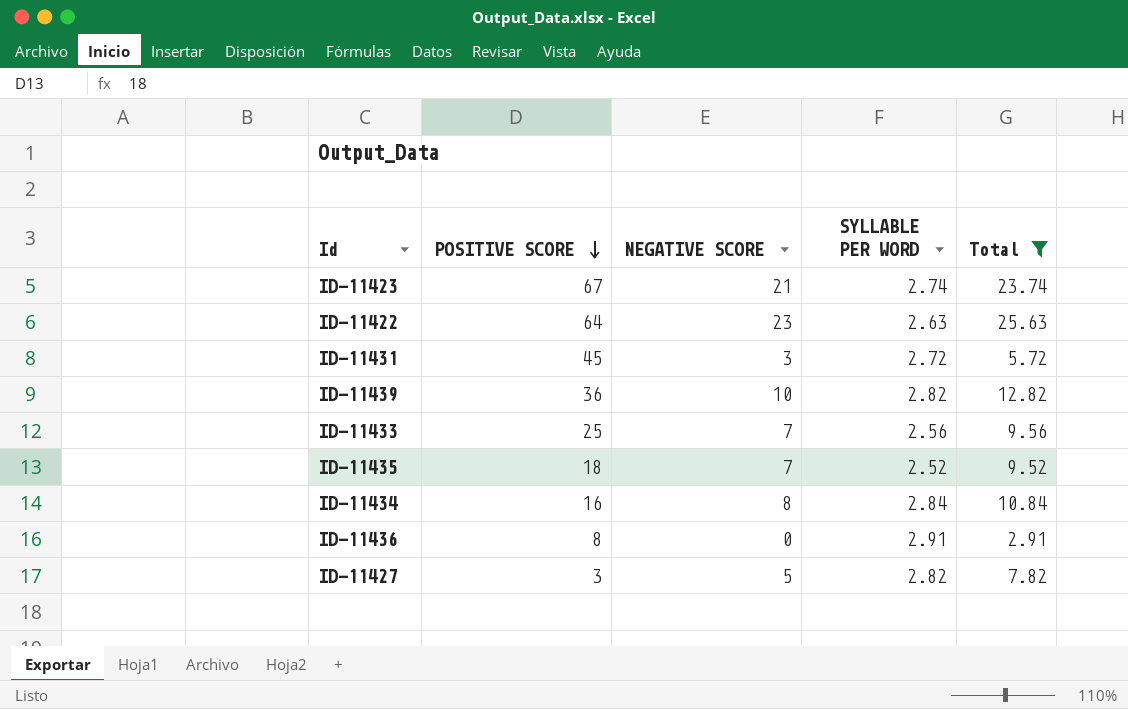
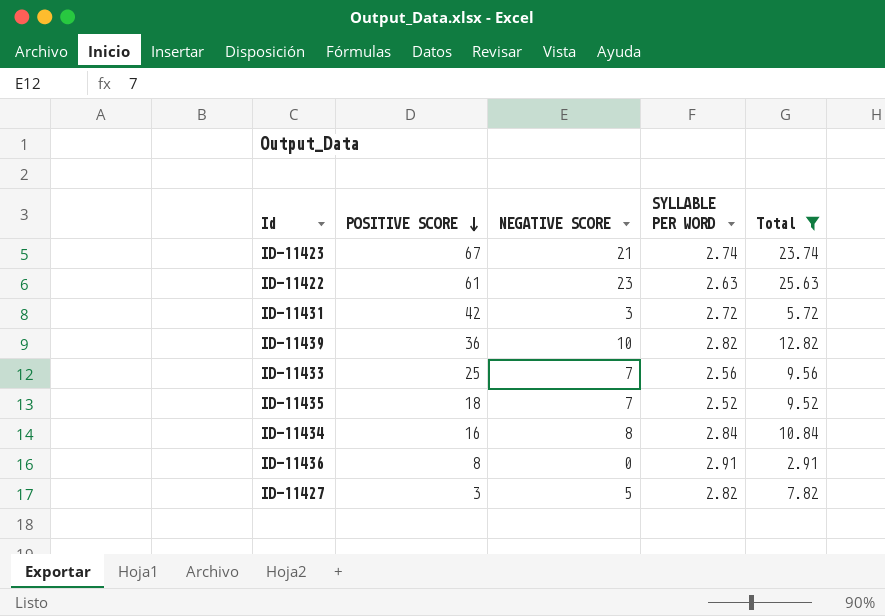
ID-11422 | POSITIVE SCORE: 64 -> 61
ID-11431 | POSITIVE SCORE: 45 -> 42

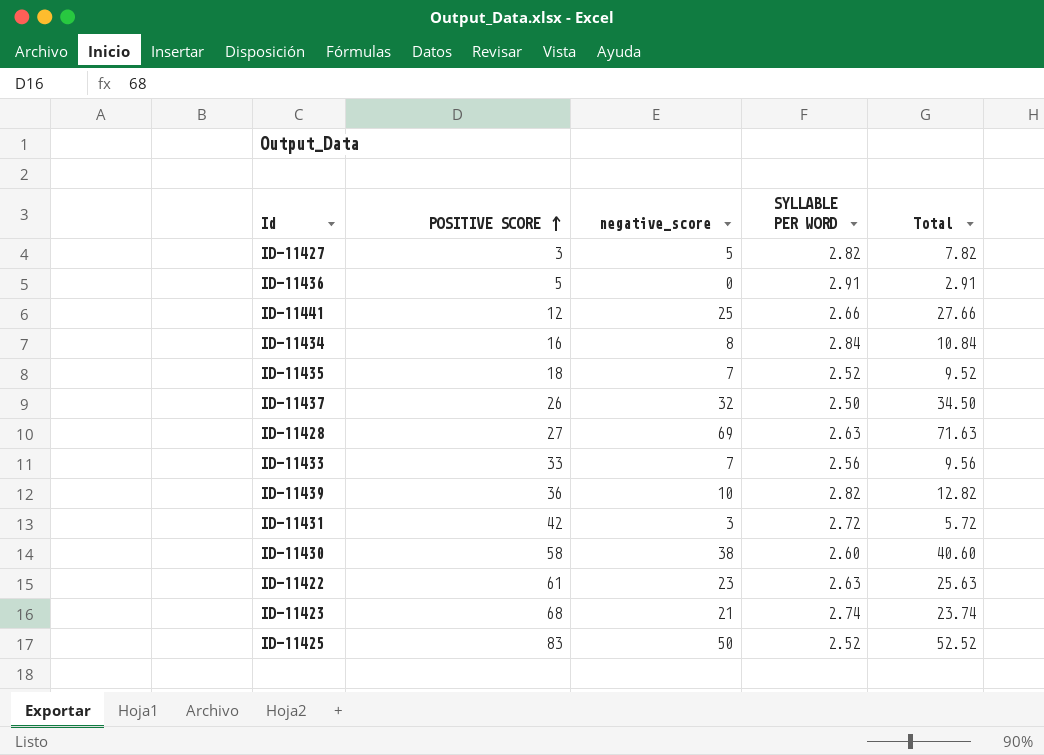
filter: Total <= 25.63 -> none
row order: POSITIVE SCORE descending -> POSITIVE SCORE ascending
column name: NEGATIVE SCORE -> negative_score
ID-11436 | POSITIVE SCORE: 8 -> 5
ID-11433 | POSITIVE SCORE: 25 -> 33
ID-11423 | POSITIVE SCORE: 67 -> 68

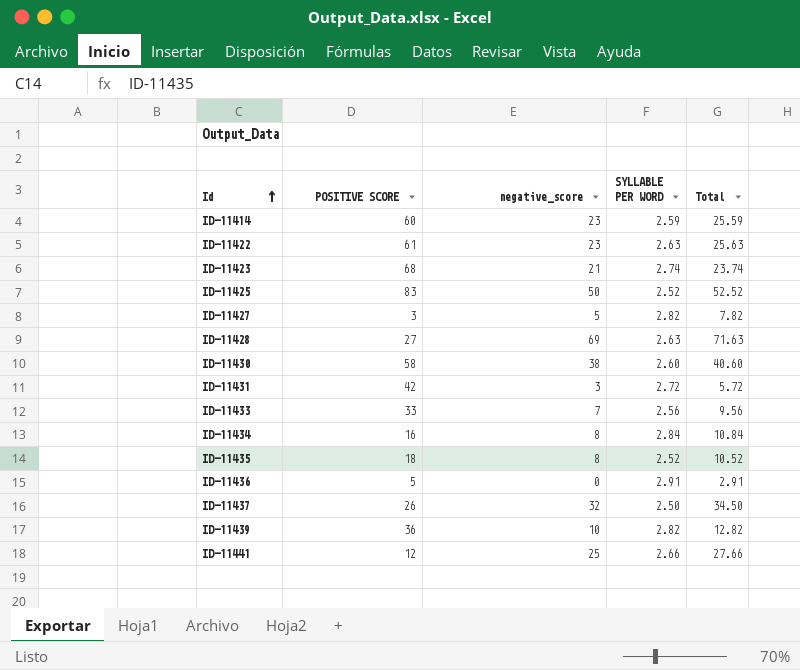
row order: POSITIVE SCORE ascending -> Id ascending
row ID-11414: none -> 60 | 23 | 2.59 | 25.59
ID-11435 | negative_score: 7 -> 8
ID-11435 | Total: 9.52 -> 10.52

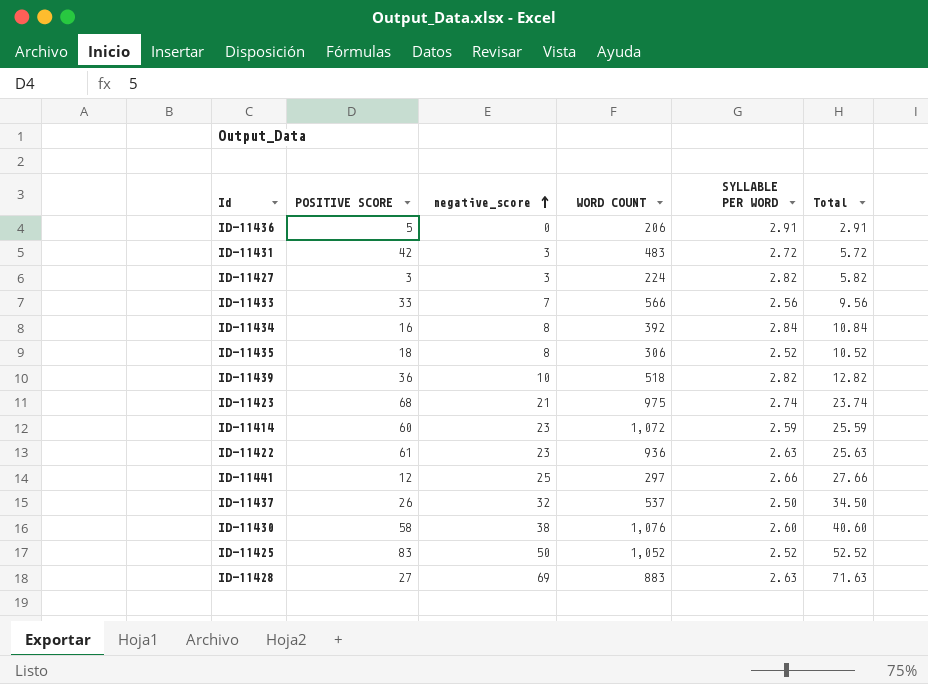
row order: Id ascending -> negative_score ascending
column WORD COUNT | position: none -> 4
ID-11427 | negative_score: 5 -> 3
ID-11427 | Total: 7.82 -> 5.82

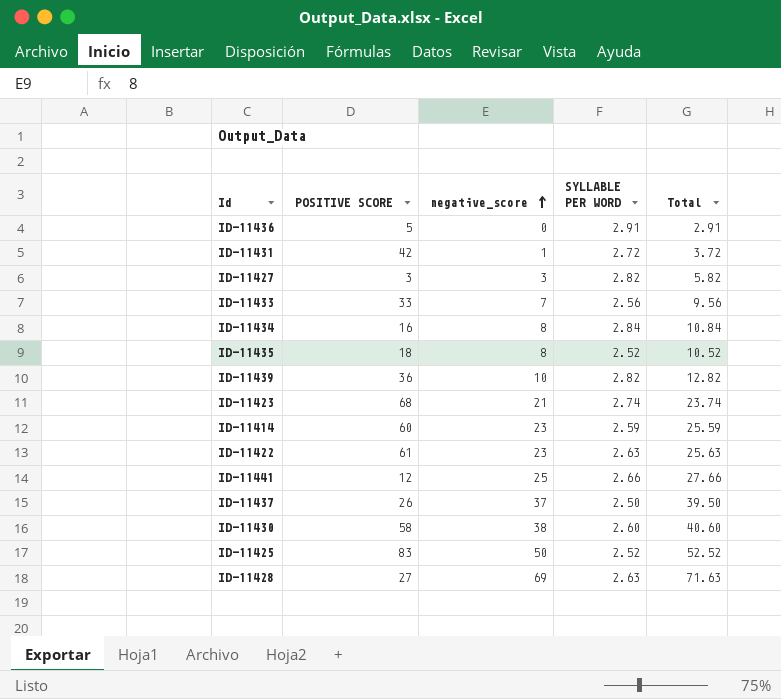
column WORD COUNT | position: 4 -> none
ID-11431 | negative_score: 3 -> 1
ID-11431 | Total: 5.72 -> 3.72
ID-11437 | negative_score: 32 -> 37
ID-11437 | Total: 34.50 -> 39.50

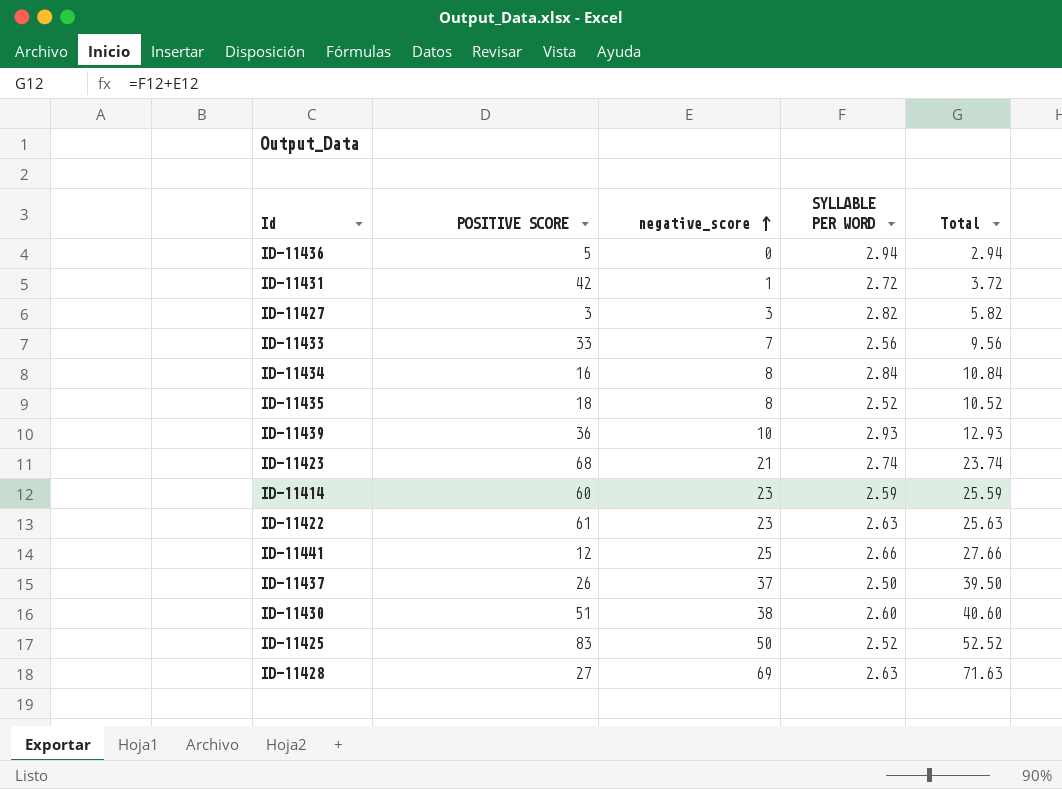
ID-11436 | SYLLABLE PER WORD: 2.91 -> 2.94
ID-11436 | Total: 2.91 -> 2.94
ID-11439 | SYLLABLE PER WORD: 2.82 -> 2.93
ID-11439 | Total: 12.82 -> 12.93
ID-11430 | POSITIVE SCORE: 58 -> 51

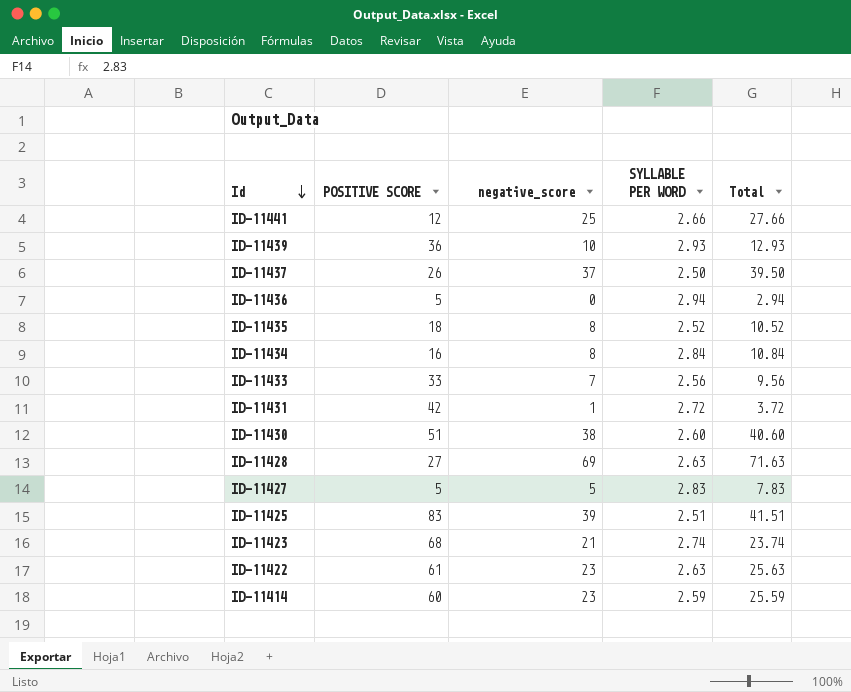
row order: negative_score ascending -> Id descending
ID-11427 | POSITIVE SCORE: 3 -> 5
ID-11427 | negative_score: 3 -> 5
ID-11427 | SYLLABLE PER WORD: 2.82 -> 2.83
ID-11427 | Total: 5.82 -> 7.83
ID-11425 | negative_score: 50 -> 39
ID-11425 | SYLLABLE PER WORD: 2.52 -> 2.51
ID-11425 | Total: 52.52 -> 41.51

